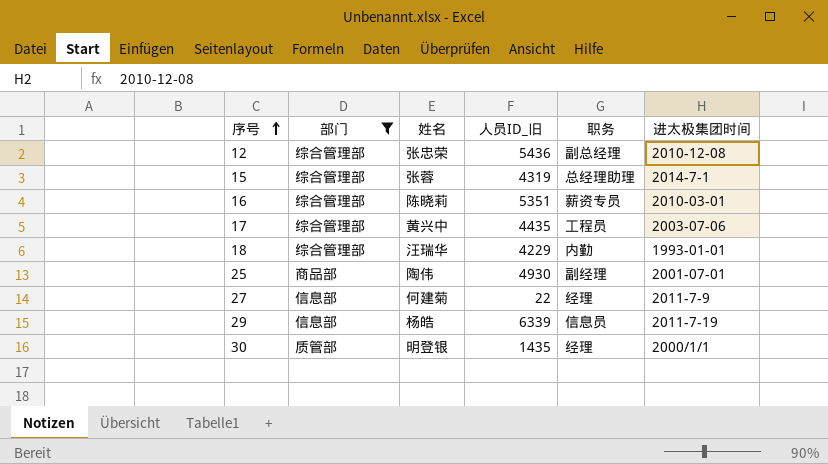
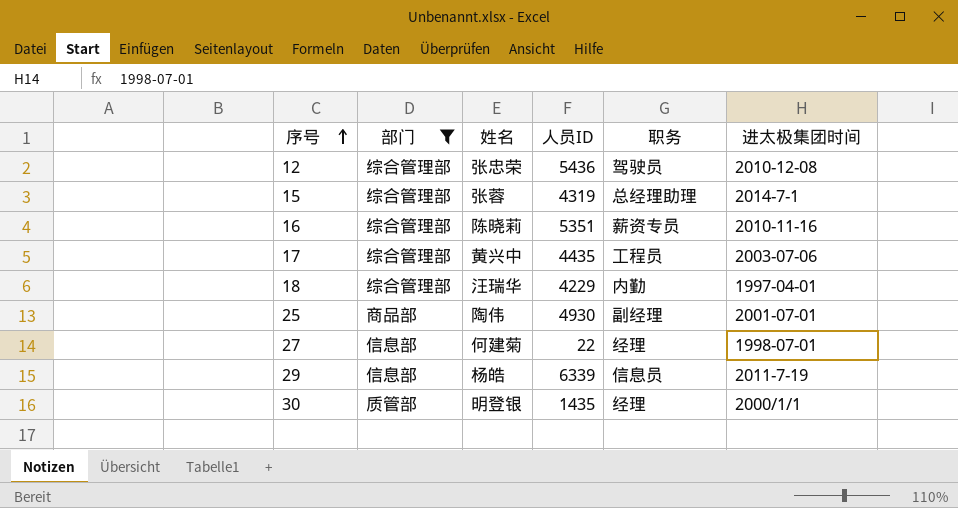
column name: 人员ID_旧 -> 人员ID
12 | 职务: 副总经理 -> 驾驶员
16 | 进太极集团时间: 2010-03-01 -> 2010-11-16
18 | 进太极集团时间: 1993-01-01 -> 1997-04-01
27 | 进太极集团时间: 2011-7-9 -> 1998-07-01

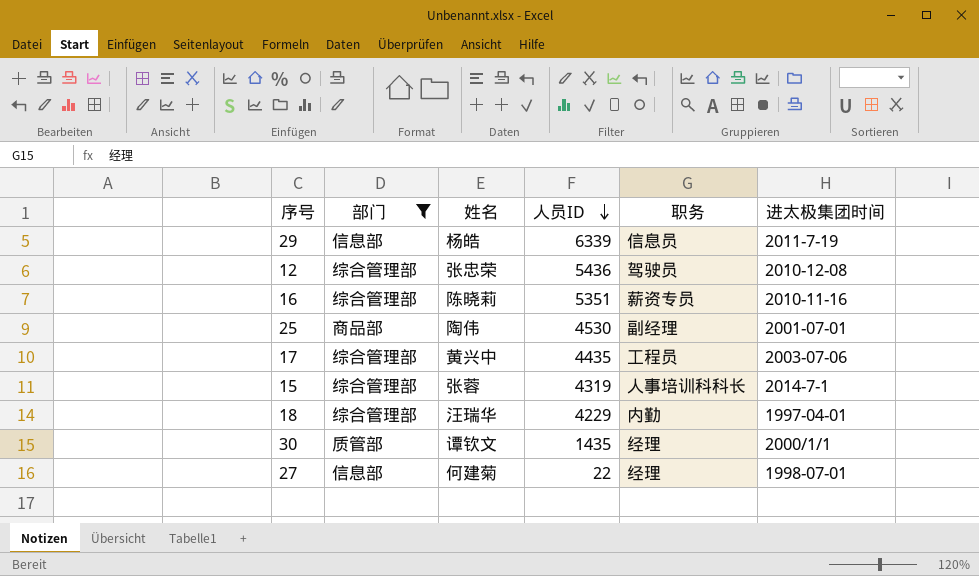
row order: 序号 ascending -> 人员ID descending
25 | 人员ID: 4930 -> 4530
15 | 职务: 总经理助理 -> 人事培训科科长
30 | 姓名: 明登银 -> 谭钦文

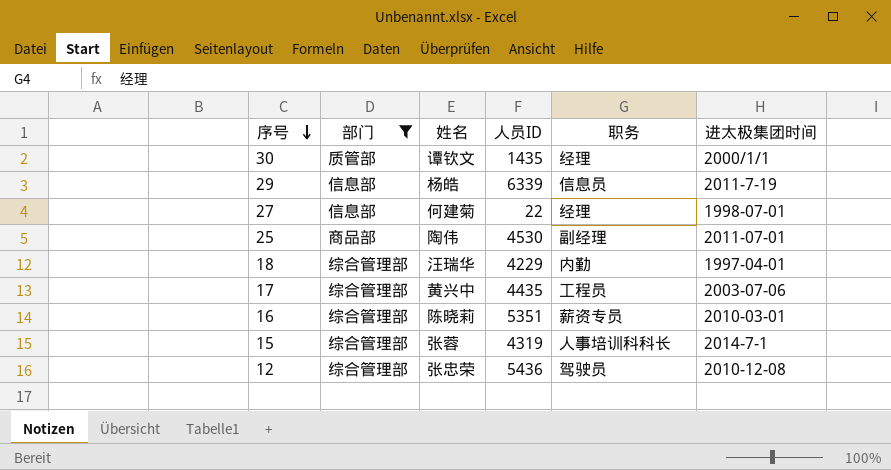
row order: 人员ID descending -> 序号 descending
25 | 进太极集团时间: 2001-07-01 -> 2011-07-01
16 | 进太极集团时间: 2010-11-16 -> 2010-03-01

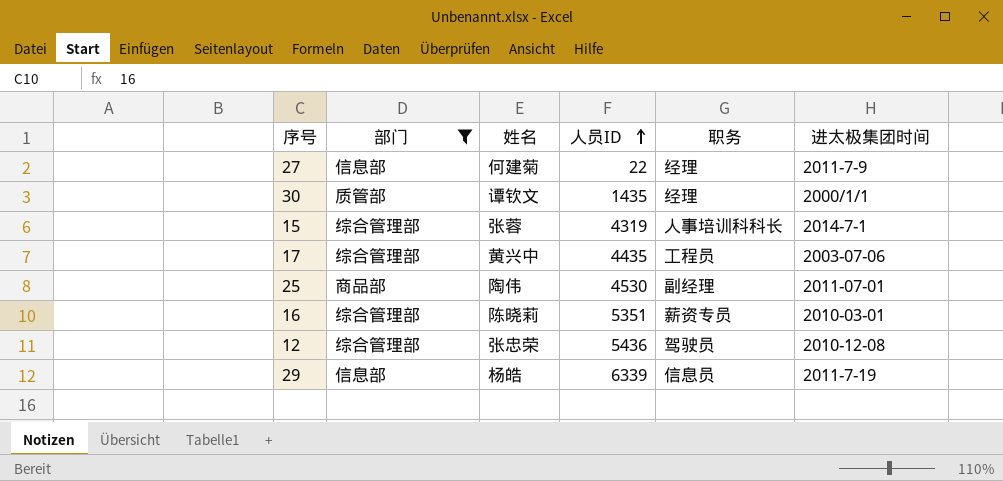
row order: 序号 descending -> 人员ID ascending
row 18: 综合管理部 | 汪瑞华 | 4229 | 内勤 | 1997-04-01 -> none
27 | 进太极集团时间: 1998-07-01 -> 2011-7-9

